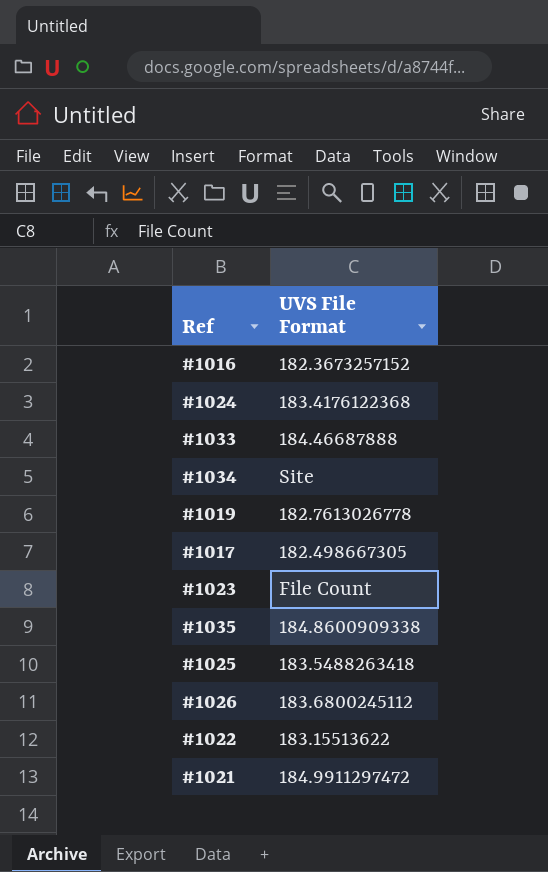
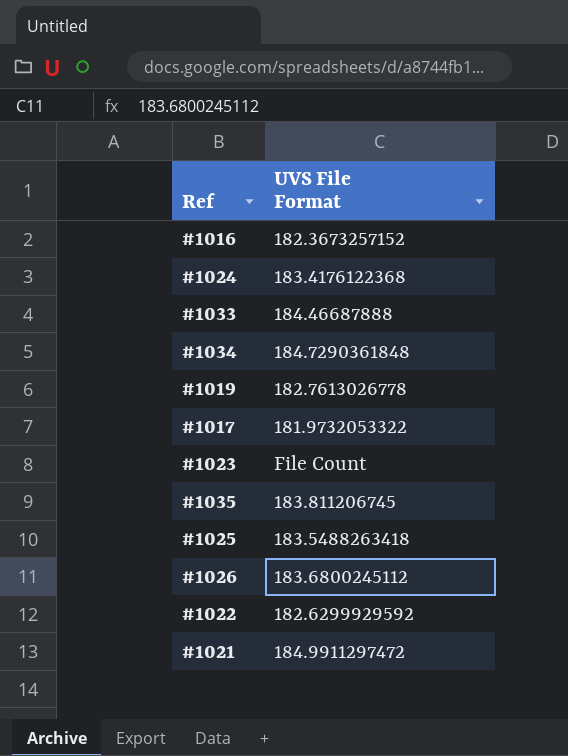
#1034 | UVS File Format: Site -> 184.7290361848
#1017 | UVS File Format: 182.498667305 -> 181.9732053322
#1035 | UVS File Format: 184.8600909338 -> 183.811206745
#1022 | UVS File Format: 183.15513622 -> 182.6299929592

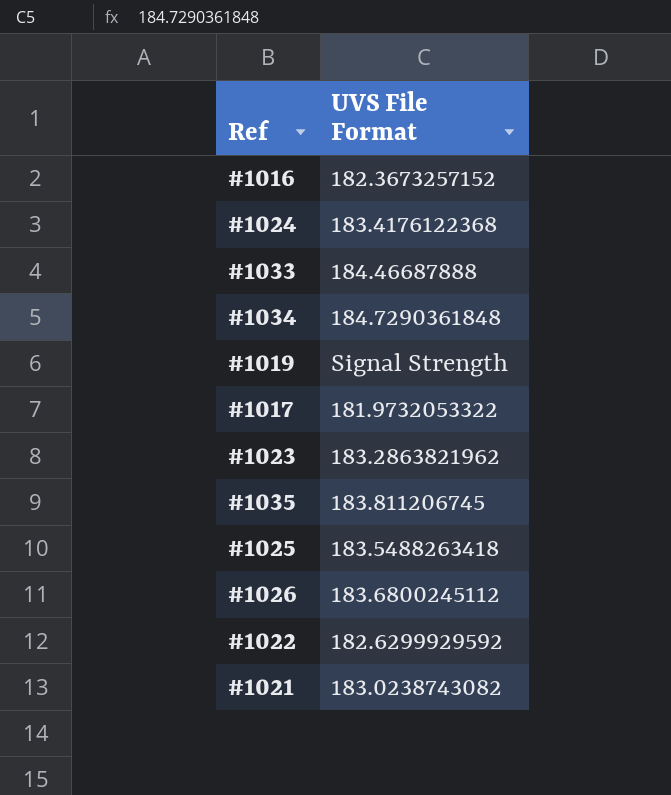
#1019 | UVS File Format: 182.7613026778 -> Signal Strength
#1023 | UVS File Format: File Count -> 183.2863821962
#1021 | UVS File Format: 184.9911297472 -> 183.0238743082

